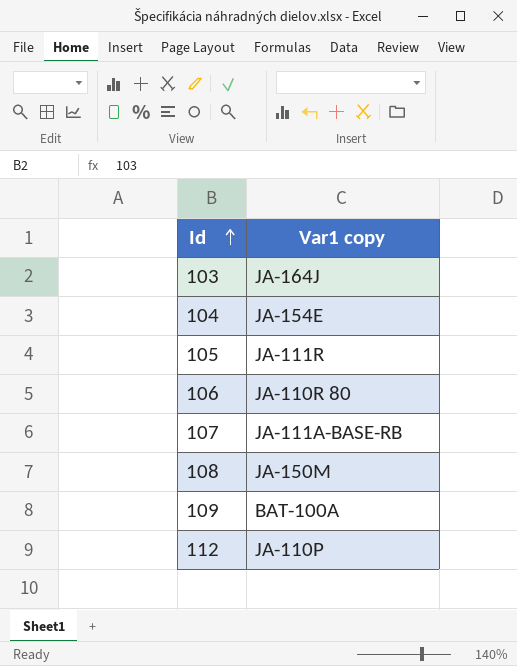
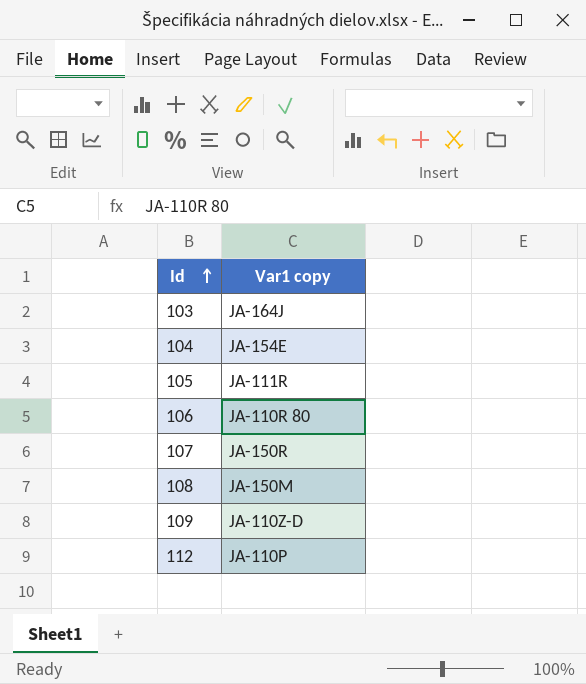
107 | Var1 copy: JA-111A-BASE-RB -> JA-150R
109 | Var1 copy: BAT-100A -> JA-110Z-D

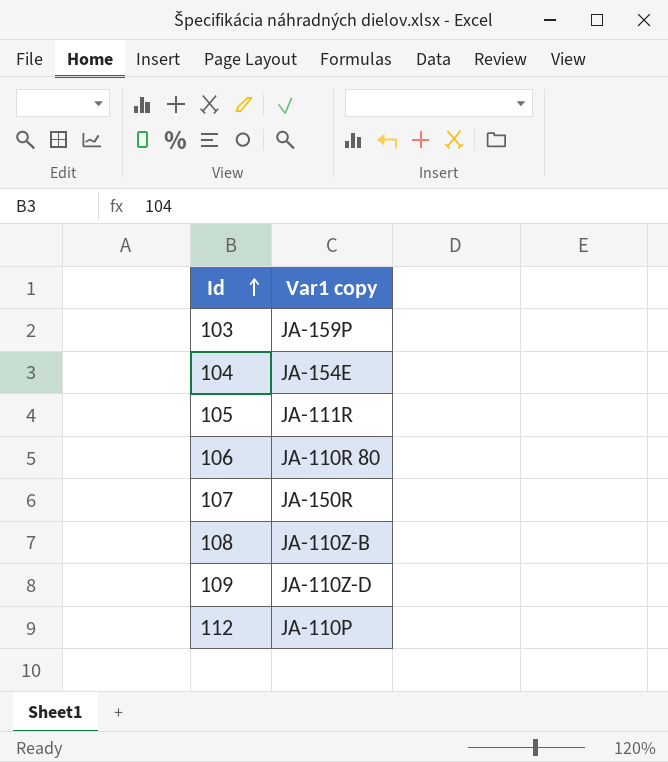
103 | Var1 copy: JA-164J -> JA-159P
108 | Var1 copy: JA-150M -> JA-110Z-B

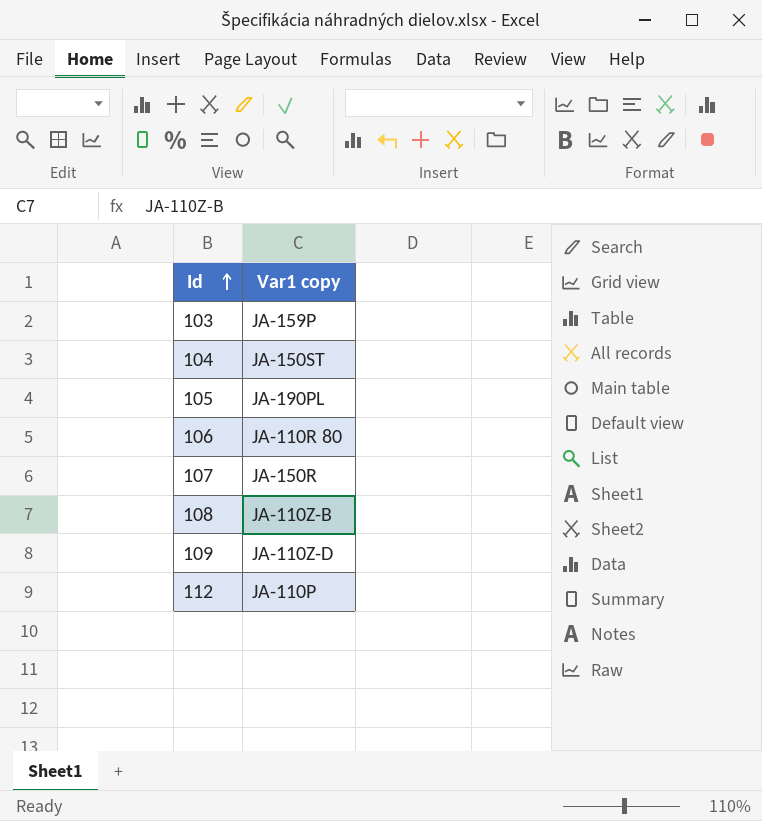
104 | Var1 copy: JA-154E -> JA-150ST
105 | Var1 copy: JA-111R -> JA-190PL

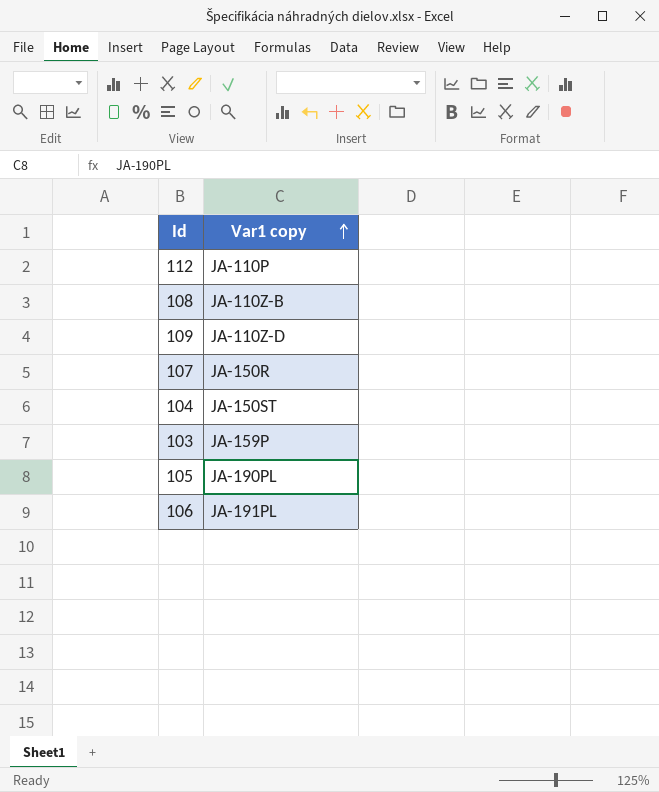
row order: Id ascending -> Var1 copy ascending
106 | Var1 copy: JA-110R 80 -> JA-191PL

